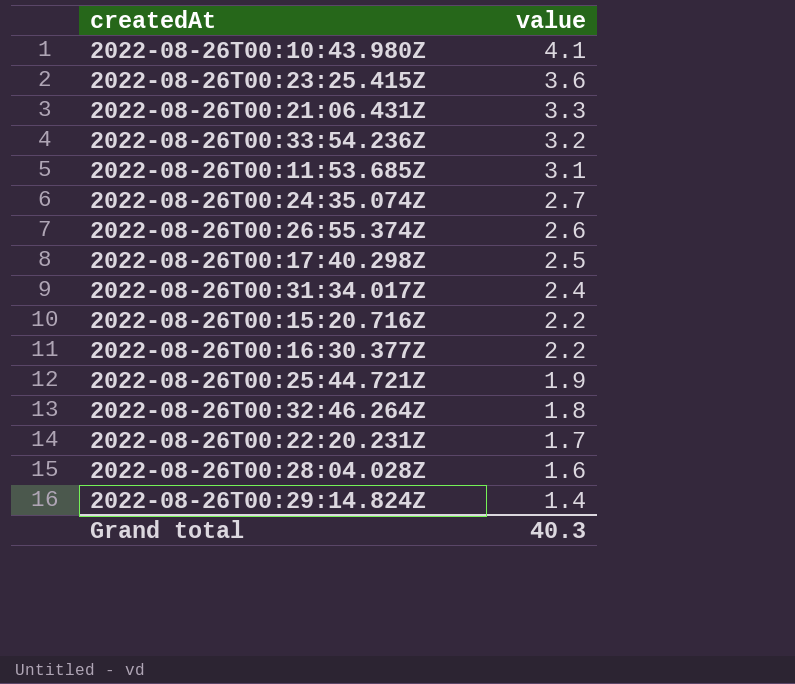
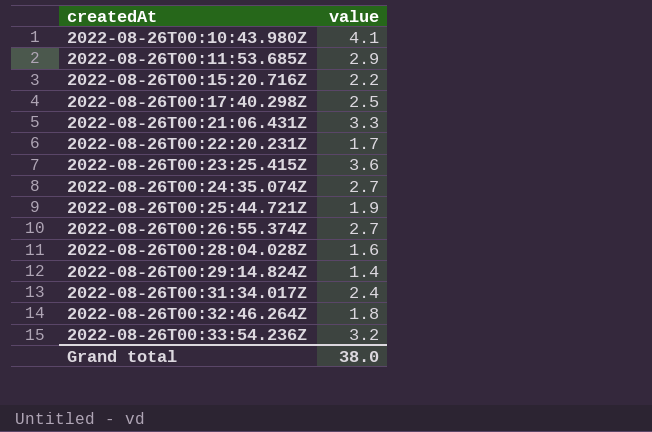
row order: value descending -> createdAt ascending
row 2022-08-26T00:16:30.377Z: 2.2 -> none
2022-08-26T00:11:53.685Z | value: 3.1 -> 2.9
2022-08-26T00:26:55.374Z | value: 2.6 -> 2.7
Grand total | value: 40.3 -> 38.0

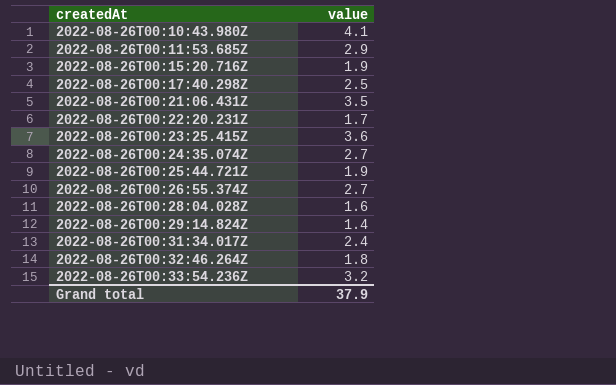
2022-08-26T00:15:20.716Z | value: 2.2 -> 1.9
2022-08-26T00:21:06.431Z | value: 3.3 -> 3.5
Grand total | value: 38.0 -> 37.9

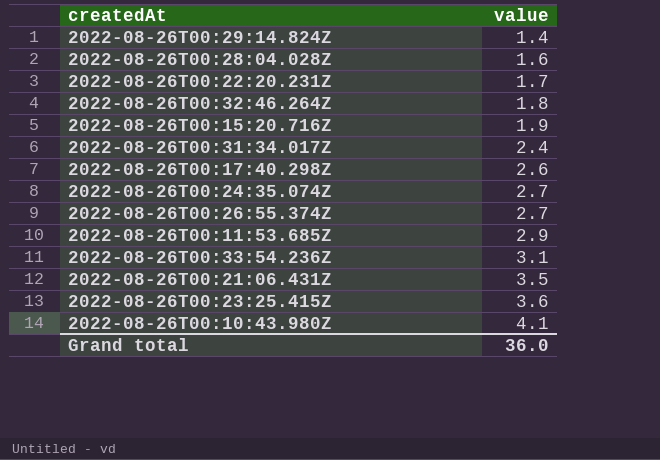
row order: createdAt ascending -> value ascending
row 2022-08-26T00:25:44.721Z: 1.9 -> none
2022-08-26T00:17:40.298Z | value: 2.5 -> 2.6
2022-08-26T00:33:54.236Z | value: 3.2 -> 3.1
Grand total | value: 37.9 -> 36.0

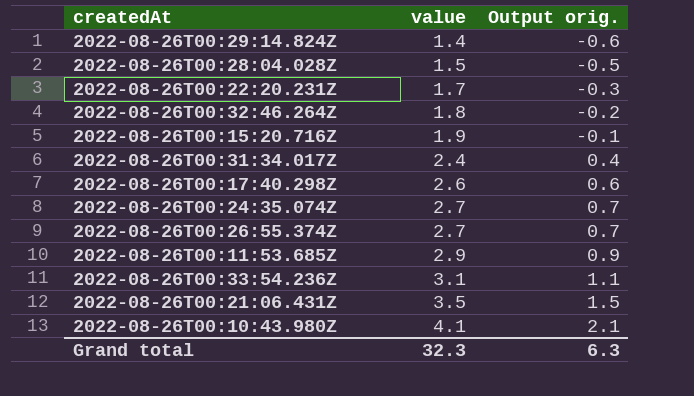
column Output orig. | formula: none -> [value] - 2
row 2022-08-26T00:23:25.415Z: 3.6 -> none
2022-08-26T00:28:04.028Z | value: 1.6 -> 1.5
Grand total | value: 36.0 -> 32.3

